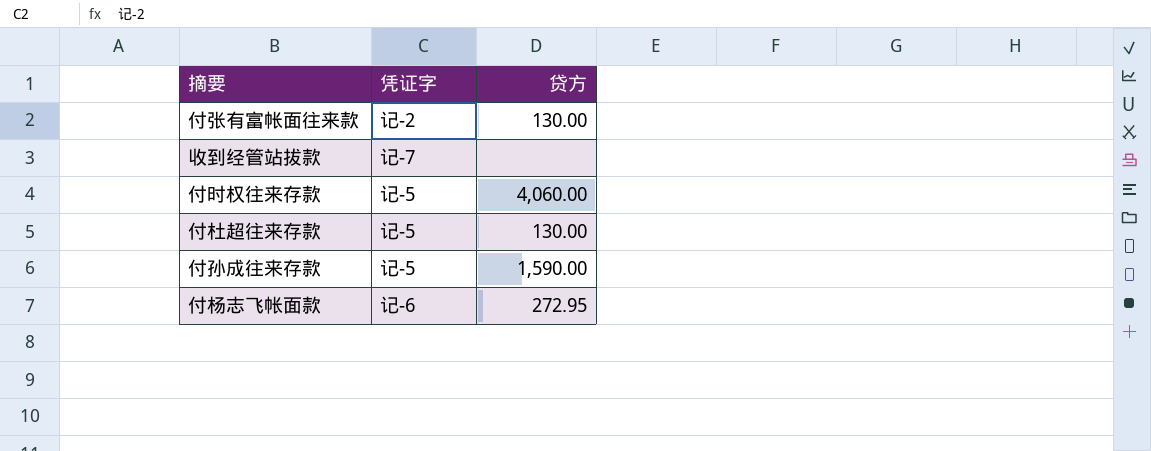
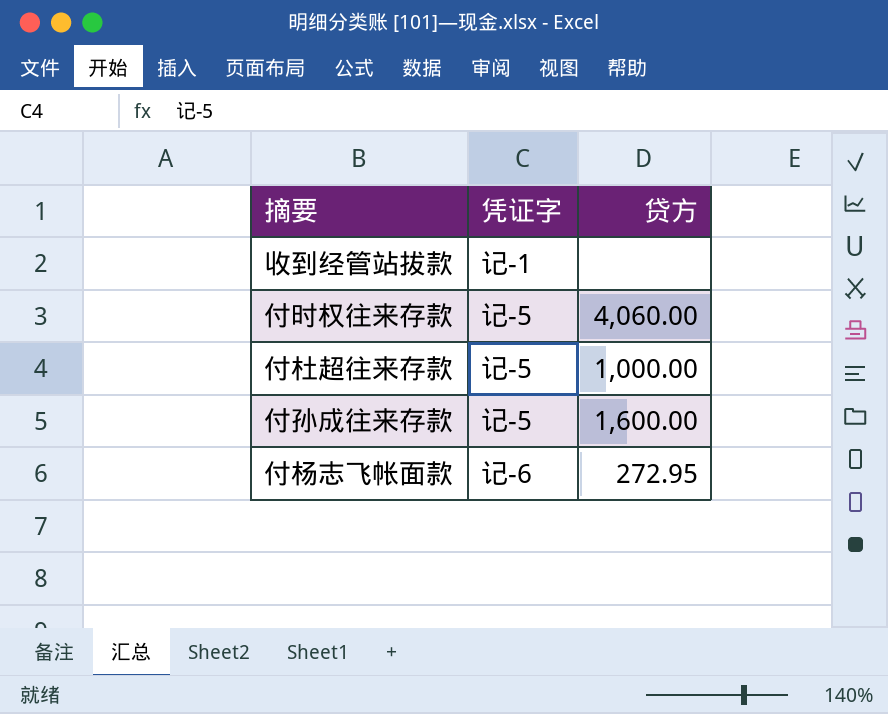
row 付张有富帐面往来款: 记-2 | 130.00 -> none
收到经管站拔款 | 凭证字: 记-7 -> 记-1
付杜超往来存款 | 贷方: 130.00 -> 1,000.00
付孙成往来存款 | 贷方: 1,590.00 -> 1,600.00

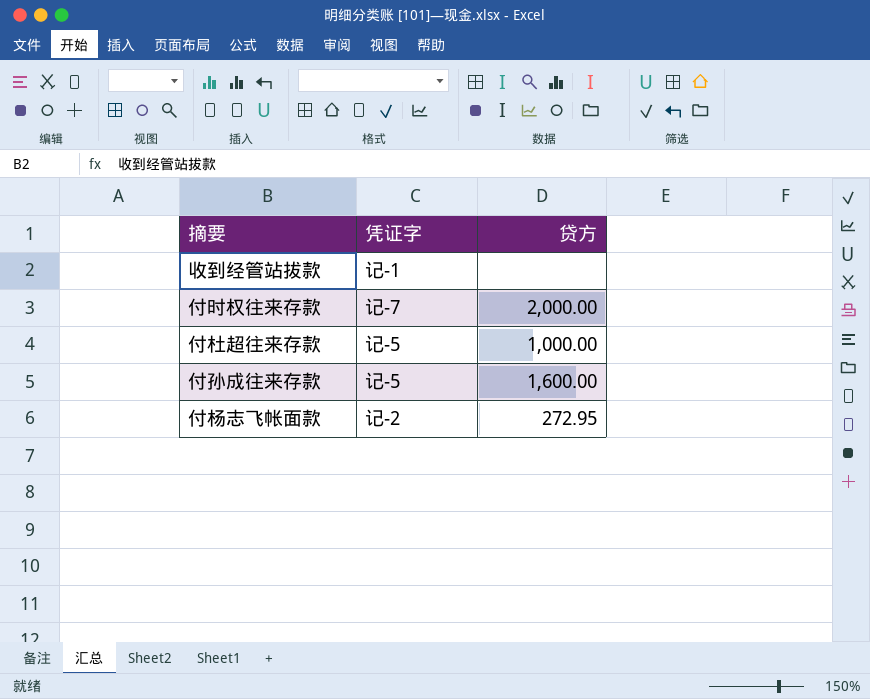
付时权往来存款 | 凭证字: 记-5 -> 记-7
付时权往来存款 | 贷方: 4,060.00 -> 2,000.00
付杨志飞帐面款 | 凭证字: 记-6 -> 记-2

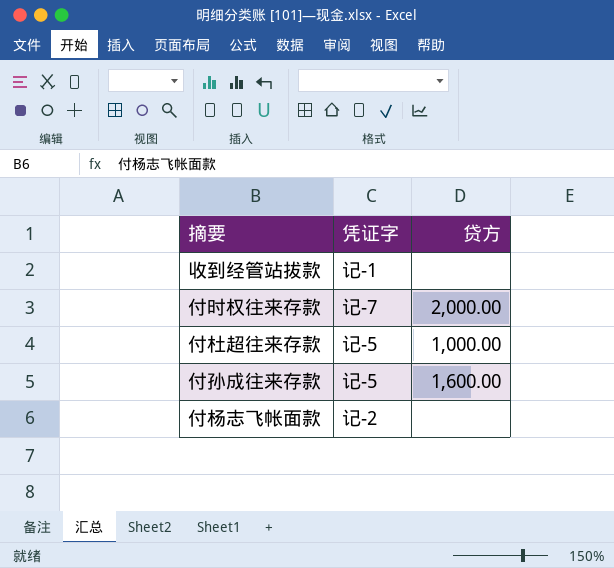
付杨志飞帐面款 | 贷方: 272.95 -> none

